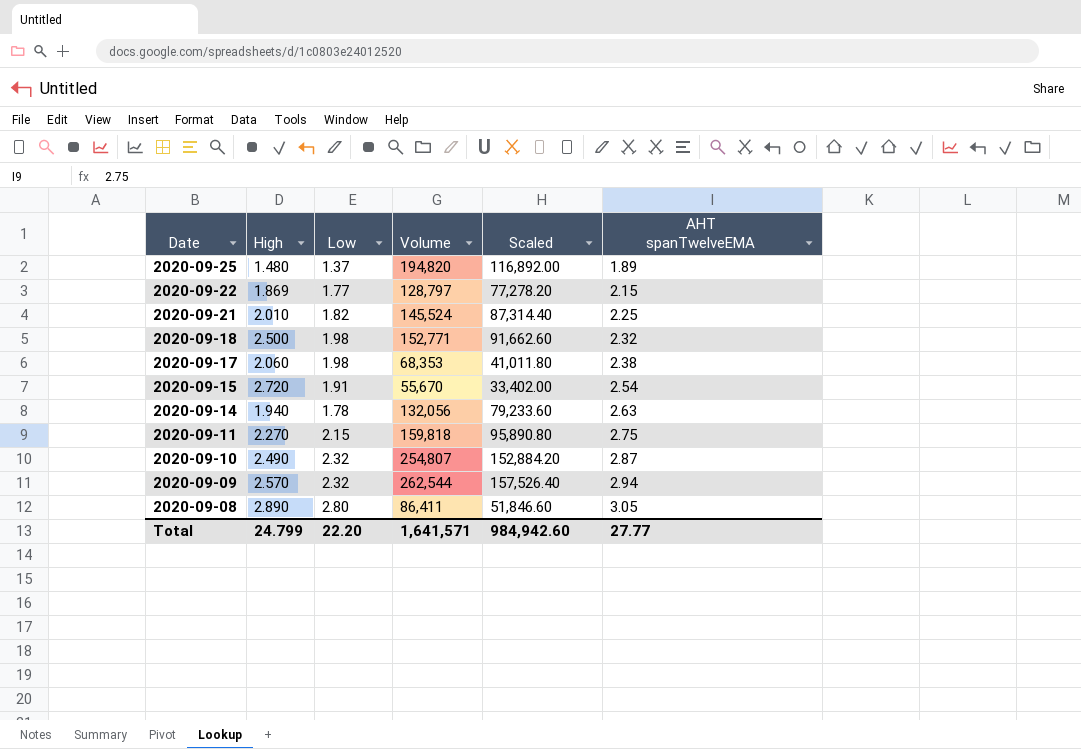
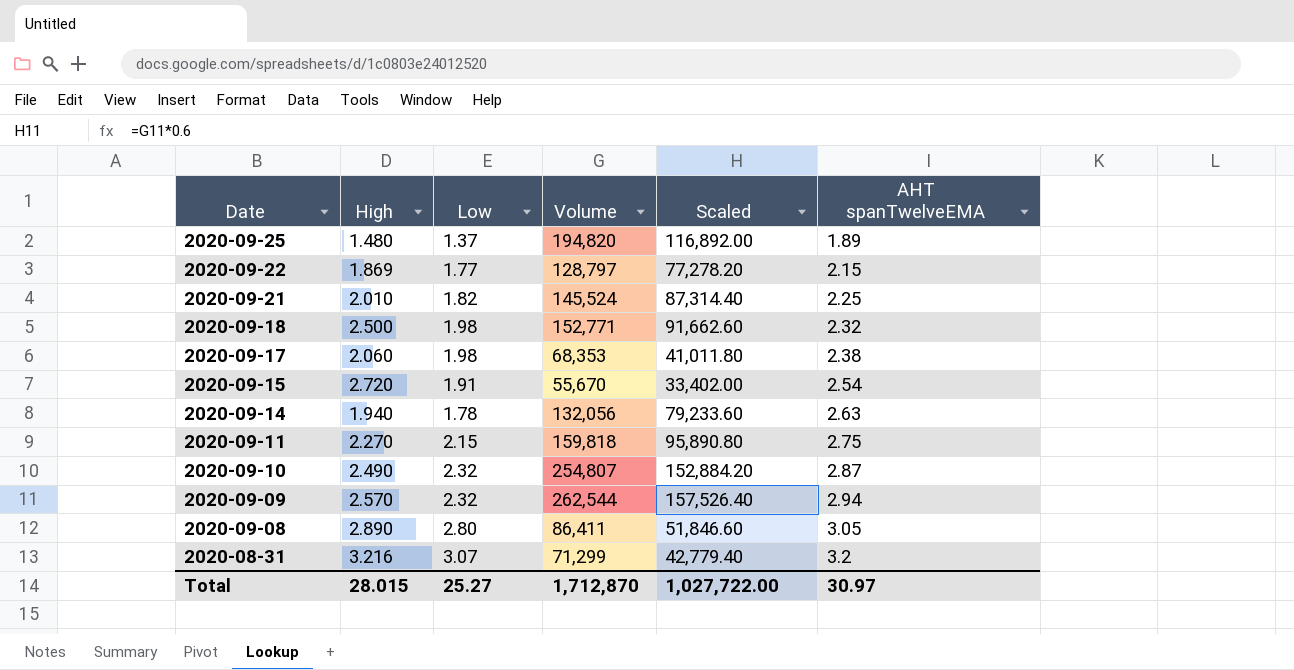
row 2020-08-31: none -> 3.216 | 3.07 | 71,299 | 42,779.40 | 3.2
Total | High: 24.799 -> 28.015
Total | Low: 22.20 -> 25.27
Total | Volume: 1,641,571 -> 1,712,870
Total | Scaled: 984,942.60 -> 1,027,722.00
Total | AHT spanTwelveEMA: 27.77 -> 30.97

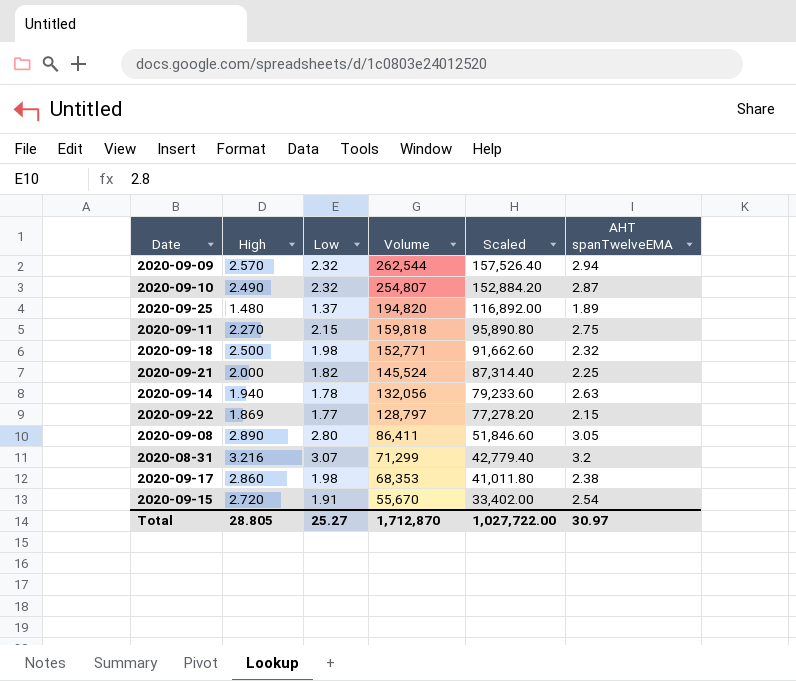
row order: Date descending -> Volume descending
2020-09-21 | High: 2.010 -> 2.000
2020-09-17 | High: 2.060 -> 2.860
Total | High: 28.015 -> 28.805

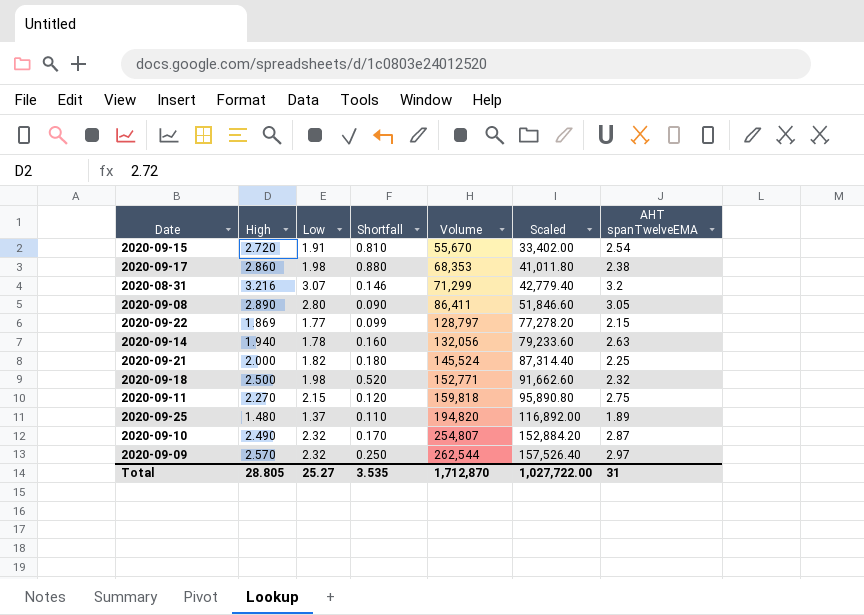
row order: Volume descending -> Volume ascending
column Shortfall | formula: none -> [High] - [Low]
2020-09-09 | AHT spanTwelveEMA: 2.94 -> 2.97
Total | AHT spanTwelveEMA: 30.97 -> 31

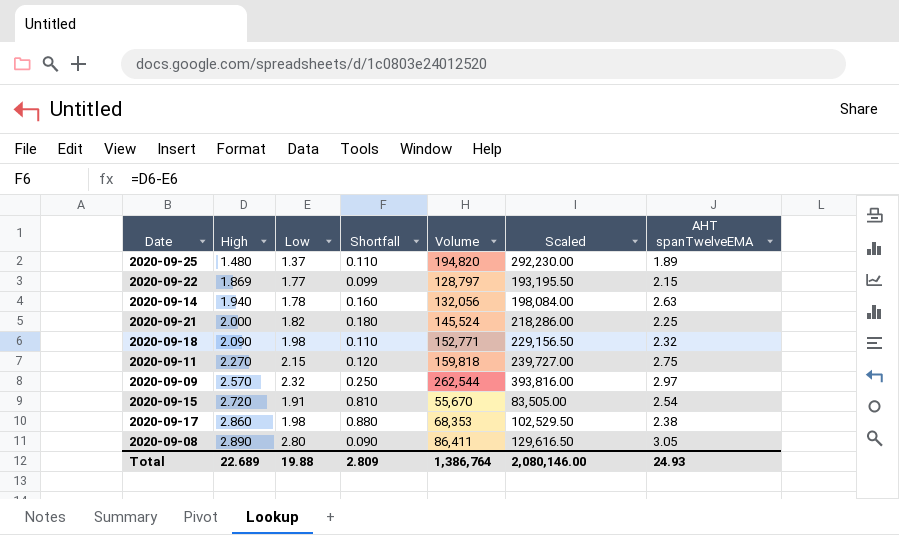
row order: Volume ascending -> High ascending
column Scaled | formula: [Volume] * 0.6 -> [Volume] * 1.5
row 2020-08-31: 3.216 | 3.07 | 0.146 | 71,299 | 42,779.40 | 3.2 -> none
row 2020-09-10: 2.490 | 2.32 | 0.170 | 254,807 | 152,884.20 | 2.87 -> none
2020-09-18 | High: 2.500 -> 2.090
2020-09-18 | Shortfall: 0.520 -> 0.110
Total | High: 28.805 -> 22.689
Total | Low: 25.27 -> 19.88
Total | Shortfall: 3.535 -> 2.809
Total | Volume: 1,712,870 -> 1,386,764
Total | Scaled: 1,027,722.00 -> 2,080,146.00
Total | AHT spanTwelveEMA: 31 -> 24.93

